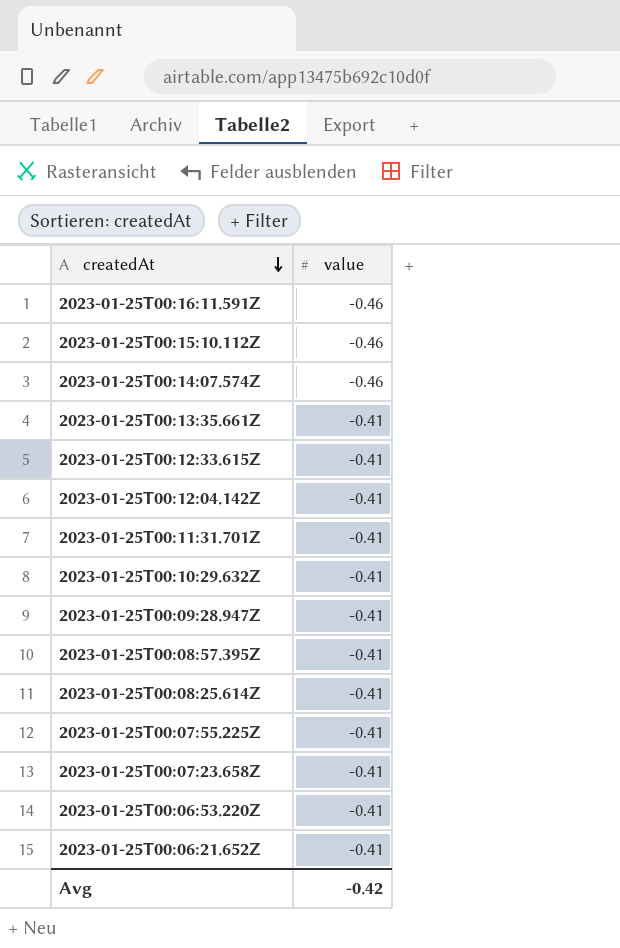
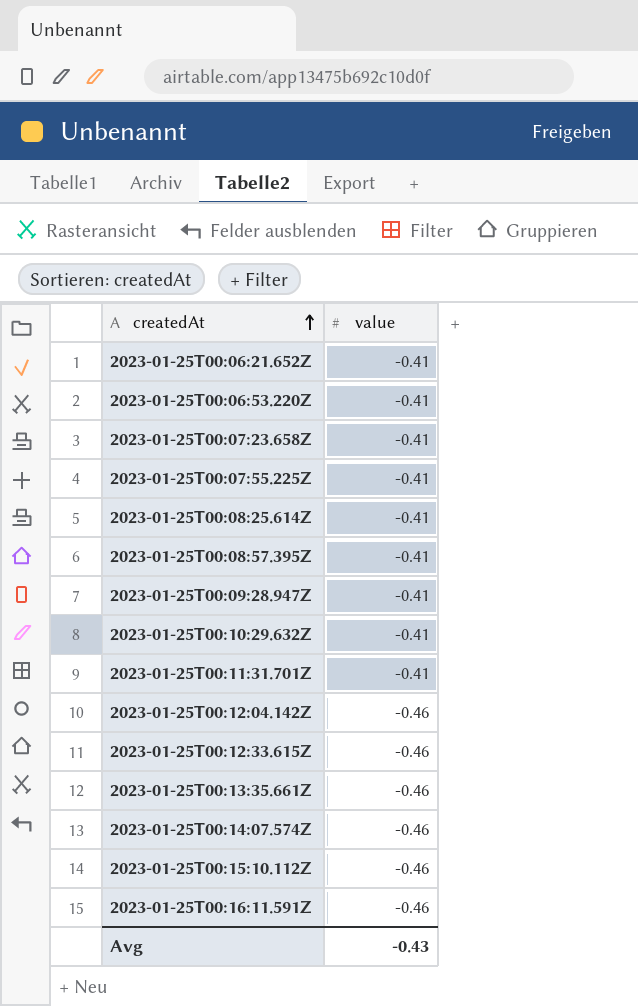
row order: createdAt descending -> createdAt ascending
2023-01-25T00:12:04.142Z | value: -0.41 -> -0.46
2023-01-25T00:12:33.615Z | value: -0.41 -> -0.46
2023-01-25T00:13:35.661Z | value: -0.41 -> -0.46
Avg | value: -0.42 -> -0.43

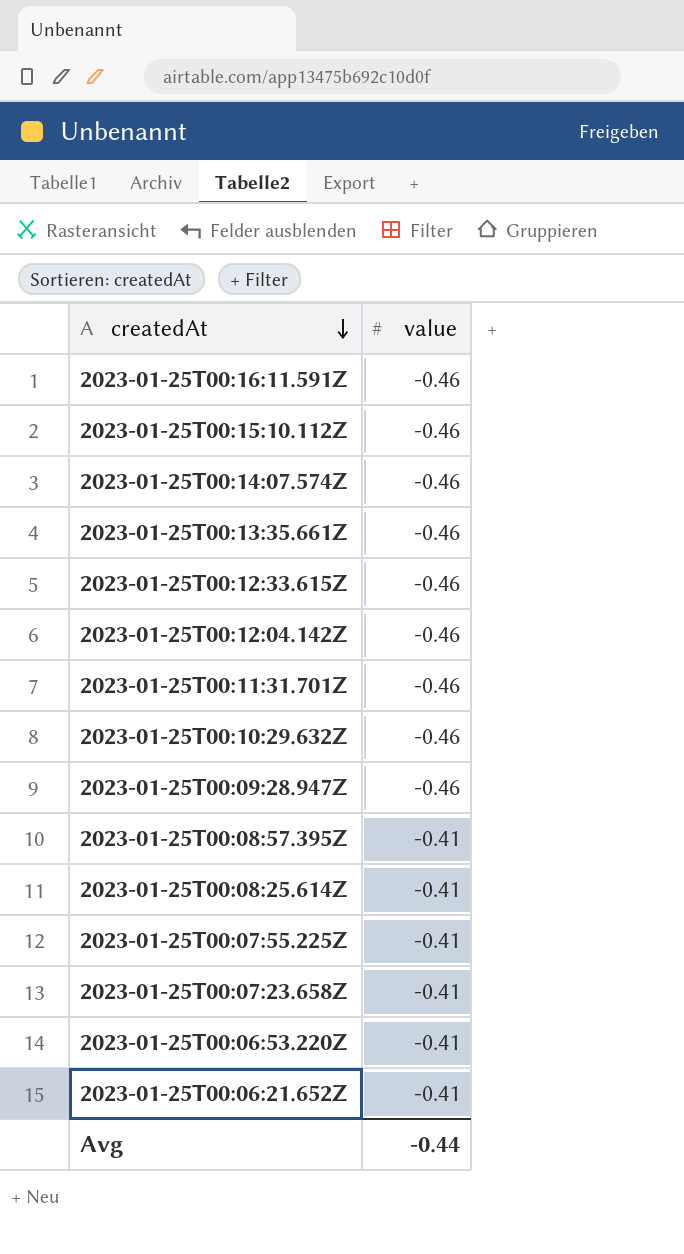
row order: createdAt ascending -> createdAt descending
2023-01-25T00:11:31.701Z | value: -0.41 -> -0.46
2023-01-25T00:10:29.632Z | value: -0.41 -> -0.46
2023-01-25T00:09:28.947Z | value: -0.41 -> -0.46
Avg | value: -0.43 -> -0.44

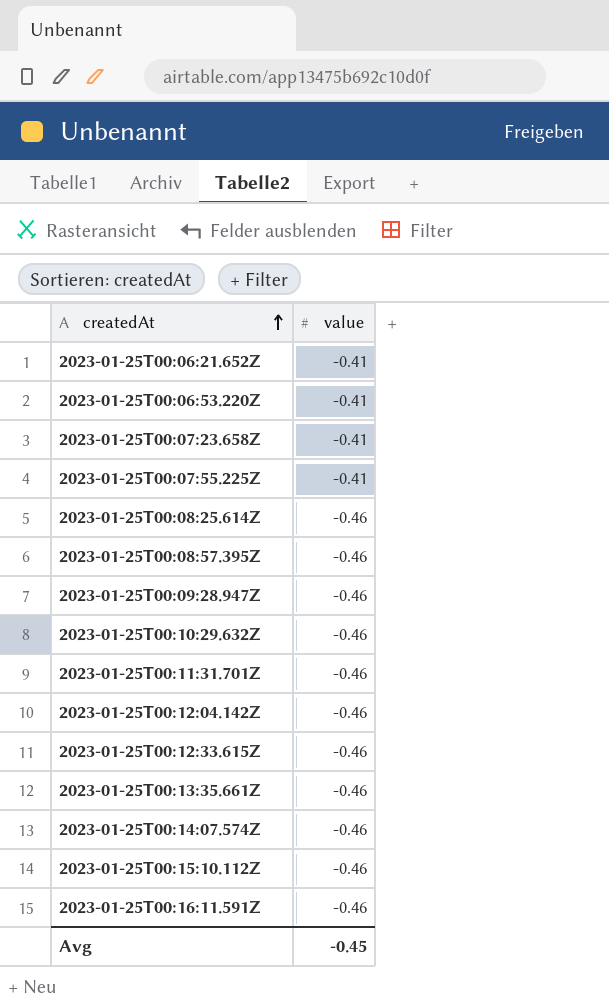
row order: createdAt descending -> createdAt ascending
2023-01-25T00:08:25.614Z | value: -0.41 -> -0.46
2023-01-25T00:08:57.395Z | value: -0.41 -> -0.46
Avg | value: -0.44 -> -0.45

